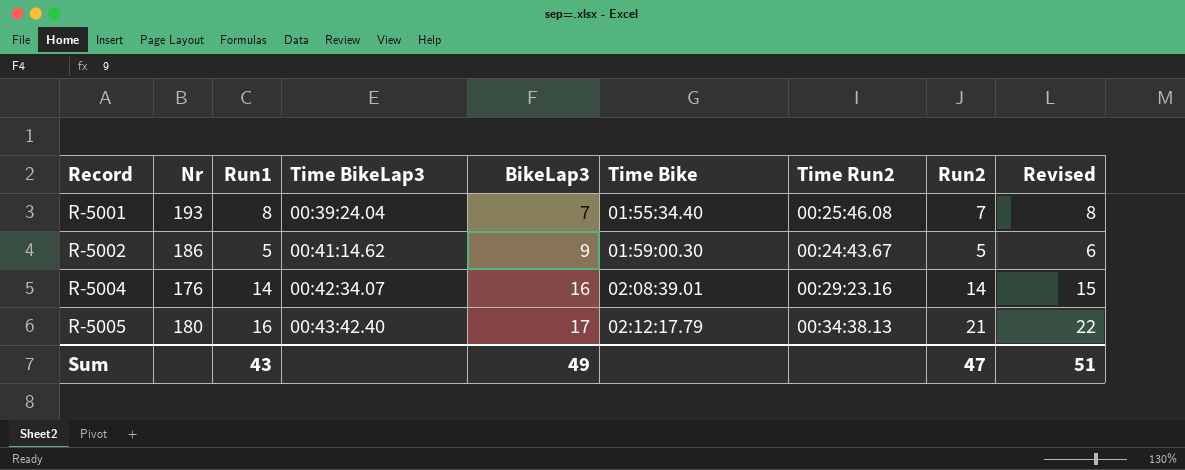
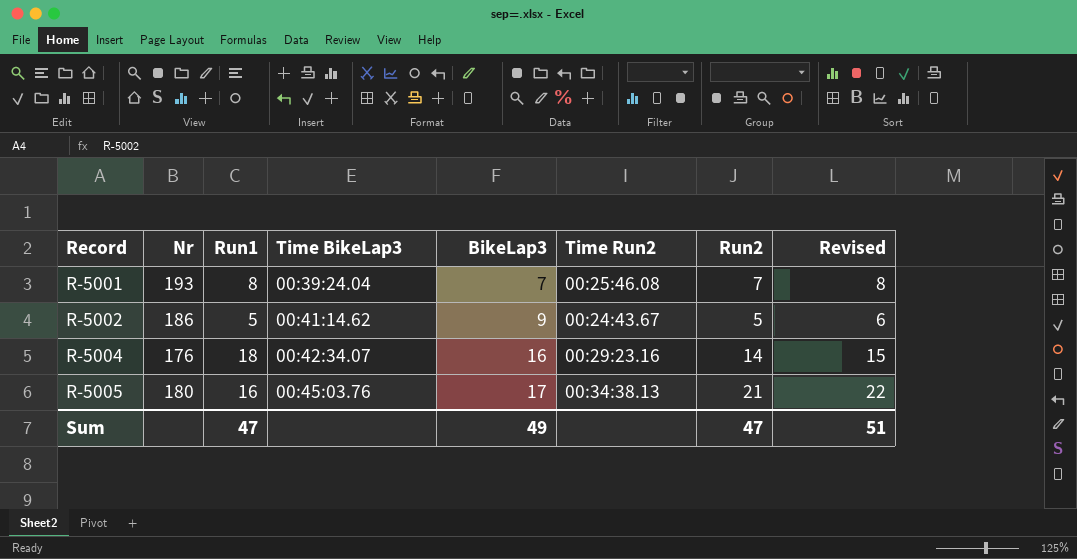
column Time Bike | position: 6 -> none
R-5004 | Run1: 14 -> 18
R-5005 | Time BikeLap3: 00:43:42.40 -> 00:45:03.76
Sum | Run1: 43 -> 47

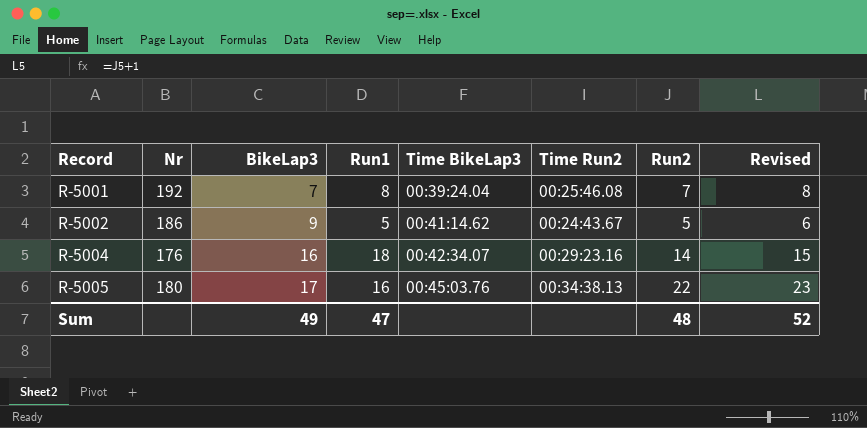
column BikeLap3 | position: 5 -> 3
R-5001 | Nr: 193 -> 192
R-5005 | Run2: 21 -> 22
R-5005 | Revised: 22 -> 23
Sum | Run2: 47 -> 48
Sum | Revised: 51 -> 52

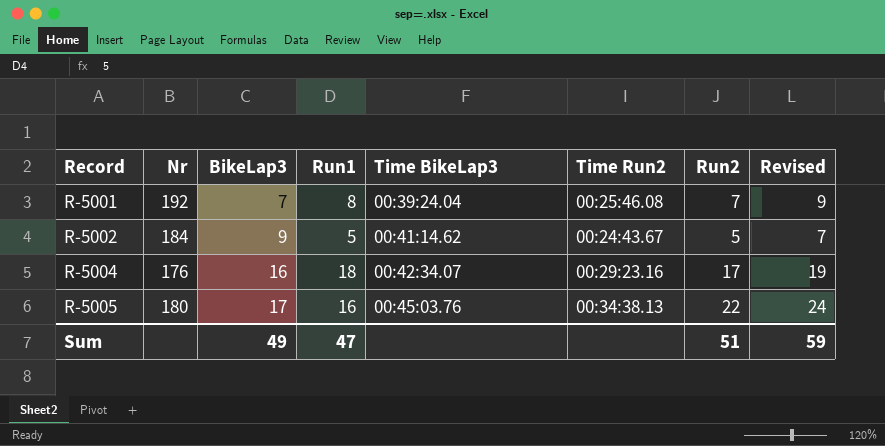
column Revised | formula: [Run2] + 1 -> [Run2] + 2
R-5002 | Nr: 186 -> 184
R-5004 | Run2: 14 -> 17
Sum | Run2: 48 -> 51
Sum | Revised: 52 -> 59

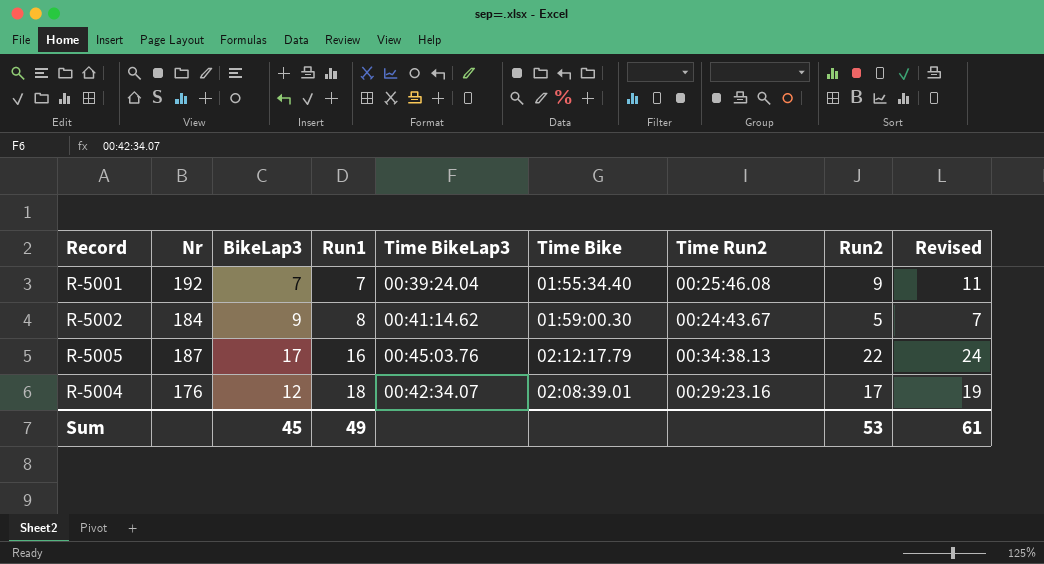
row order: Record ascending -> Run1 ascending
column Time Bike | position: none -> 6
R-5001 | Run1: 8 -> 7
R-5001 | Run2: 7 -> 9
R-5001 | Revised: 9 -> 11
R-5002 | Run1: 5 -> 8
R-5005 | Nr: 180 -> 187
R-5004 | BikeLap3: 16 -> 12
Sum | BikeLap3: 49 -> 45
Sum | Run1: 47 -> 49
Sum | Run2: 51 -> 53
Sum | Revised: 59 -> 61

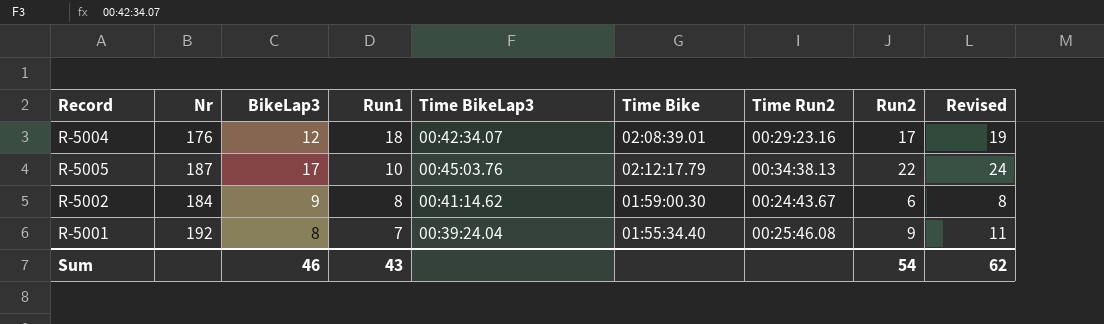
row order: Run1 ascending -> Run1 descending
R-5005 | Run1: 16 -> 10
R-5002 | Run2: 5 -> 6
R-5002 | Revised: 7 -> 8
R-5001 | BikeLap3: 7 -> 8
Sum | BikeLap3: 45 -> 46
Sum | Run1: 49 -> 43
Sum | Run2: 53 -> 54
Sum | Revised: 61 -> 62

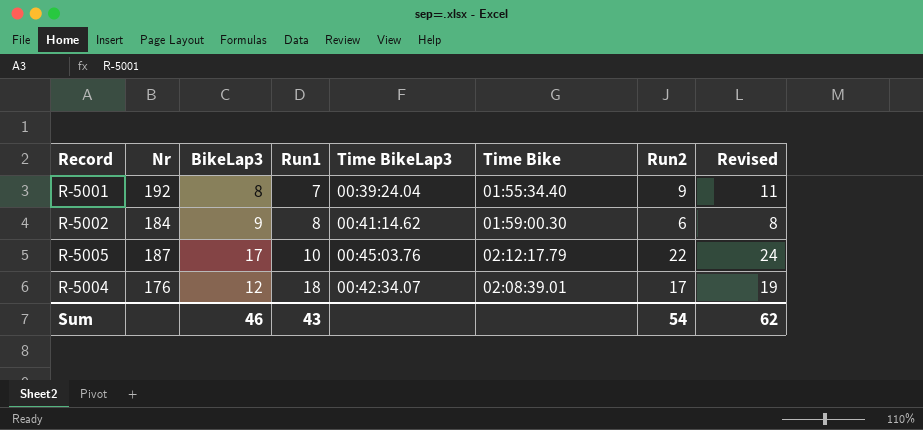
row order: Run1 descending -> Run1 ascending
column Time Run2 | position: 7 -> none

